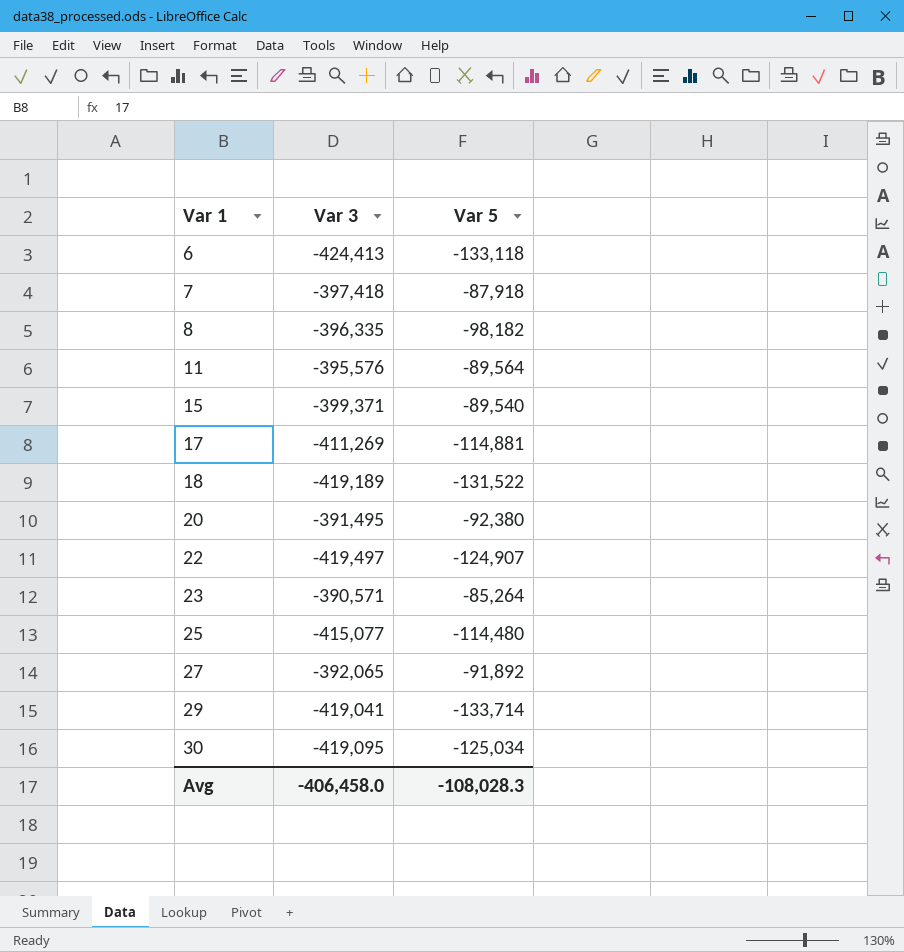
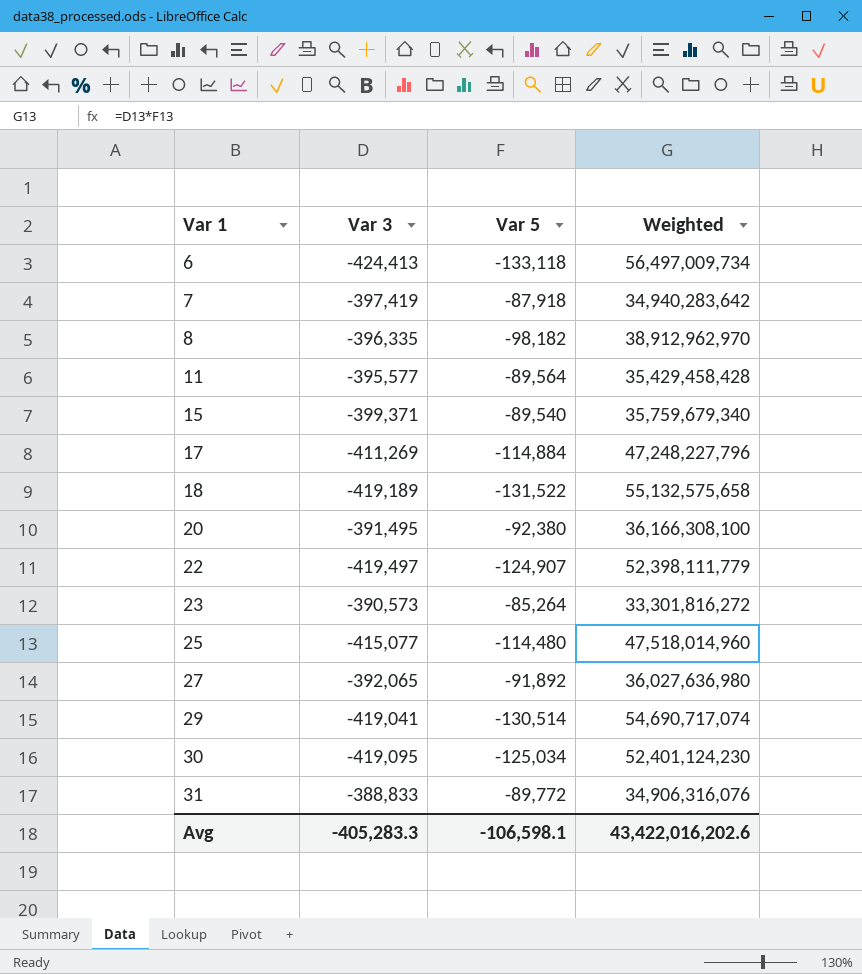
column Weighted | formula: none -> [Var 3] * [Var 5]
7 | Var 3: -397,418 -> -397,419
11 | Var 3: -395,576 -> -395,577
17 | Var 5: -114,881 -> -114,884
23 | Var 3: -390,571 -> -390,573
29 | Var 5: -133,714 -> -130,514
row 31: none -> -388,833 | -89,772 | 34,906,316,076
Avg | Var 3: -406,458.0 -> -405,283.3
Avg | Var 5: -108,028.3 -> -106,598.1

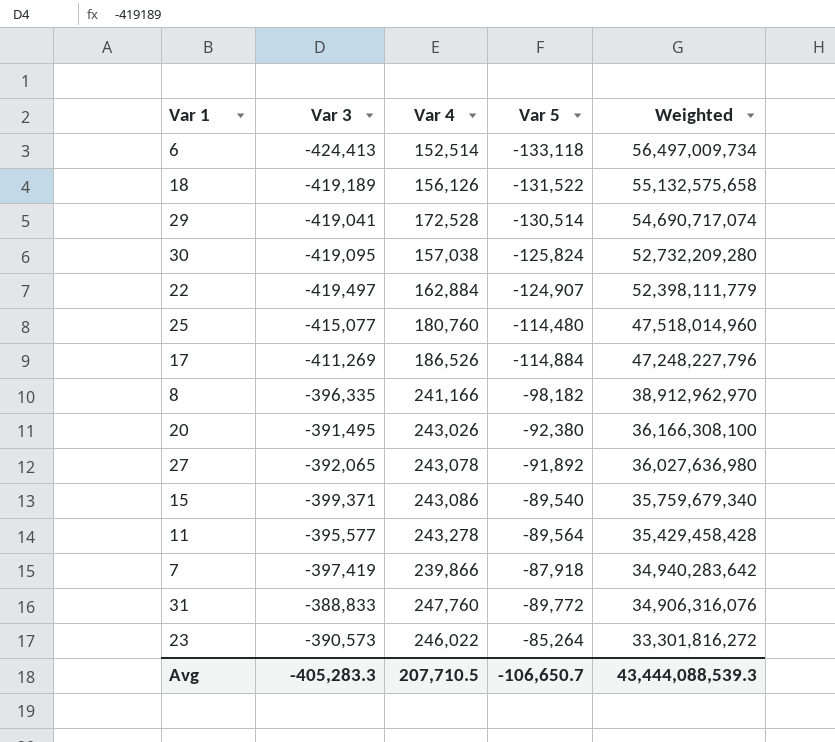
row order: Var 1 ascending -> Weighted descending
column Var 4 | position: none -> 3
30 | Var 5: -125,034 -> -125,824
30 | Weighted: 52,401,124,230 -> 52,732,209,280
Avg | Var 5: -106,598.1 -> -106,650.7
Avg | Weighted: 43,422,016,202.6 -> 43,444,088,539.3

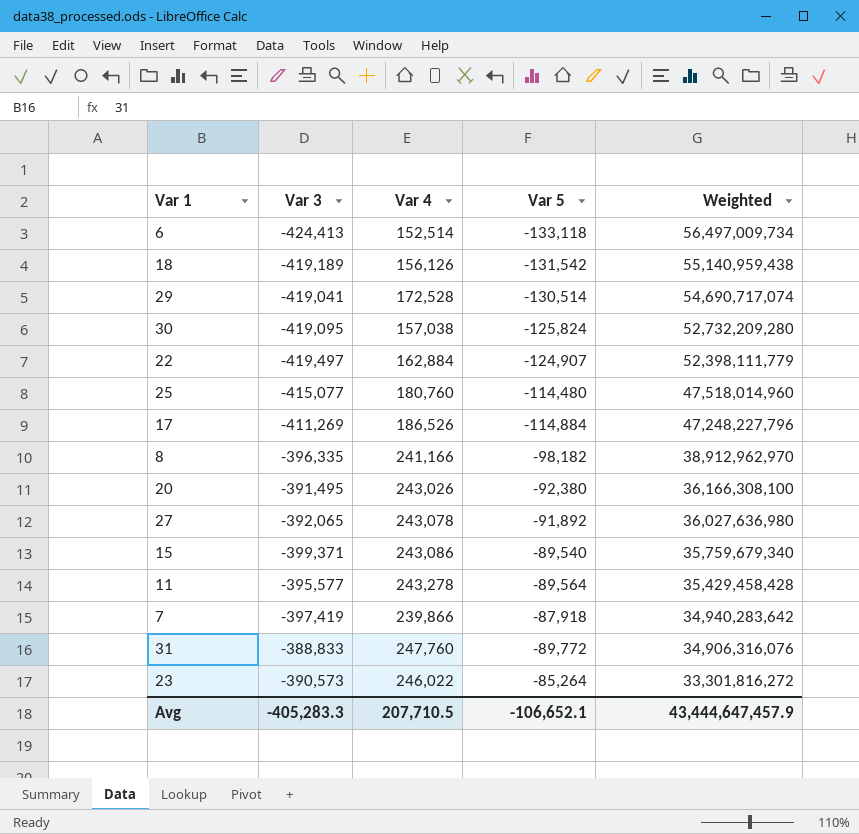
18 | Var 5: -131,522 -> -131,542
18 | Weighted: 55,132,575,658 -> 55,140,959,438
Avg | Var 5: -106,650.7 -> -106,652.1
Avg | Weighted: 43,444,088,539.3 -> 43,444,647,457.9

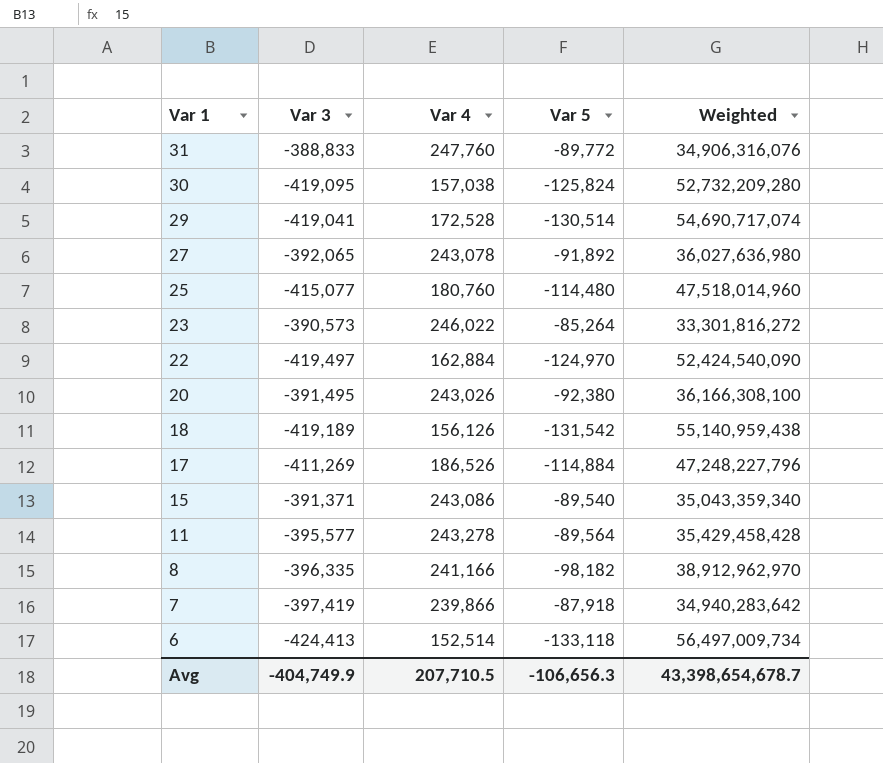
row order: Weighted descending -> Var 1 descending
22 | Var 5: -124,907 -> -124,970
22 | Weighted: 52,398,111,779 -> 52,424,540,090
15 | Var 3: -399,371 -> -391,371
15 | Weighted: 35,759,679,340 -> 35,043,359,340
Avg | Var 3: -405,283.3 -> -404,749.9
Avg | Var 5: -106,652.1 -> -106,656.3
Avg | Weighted: 43,444,647,457.9 -> 43,398,654,678.7

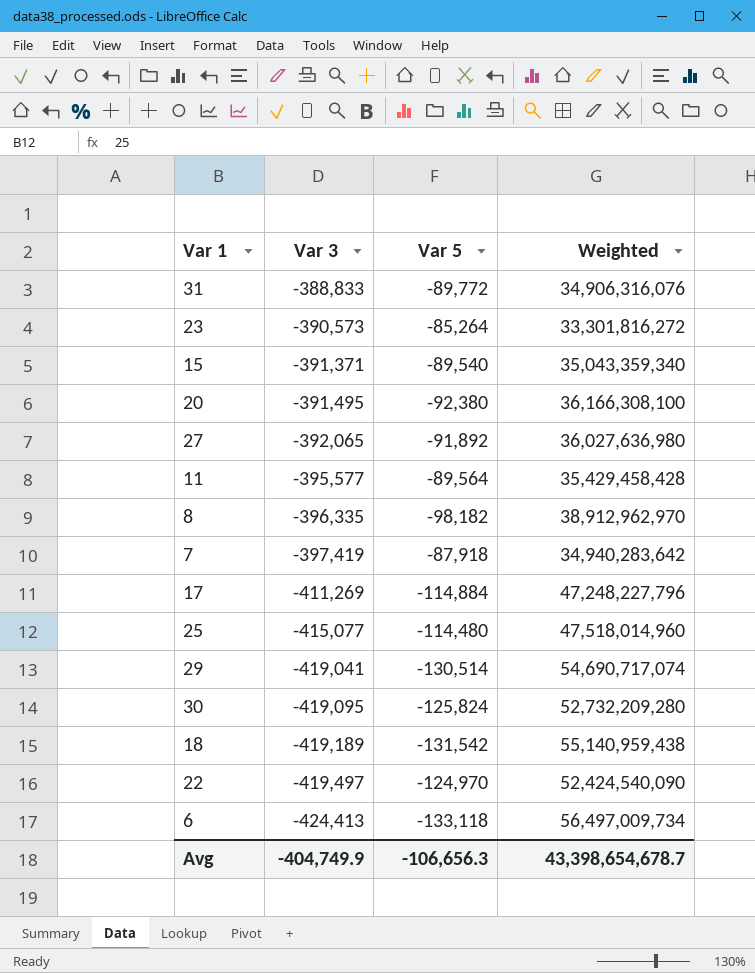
row order: Var 1 descending -> Var 3 descending
column Var 4 | position: 3 -> none

